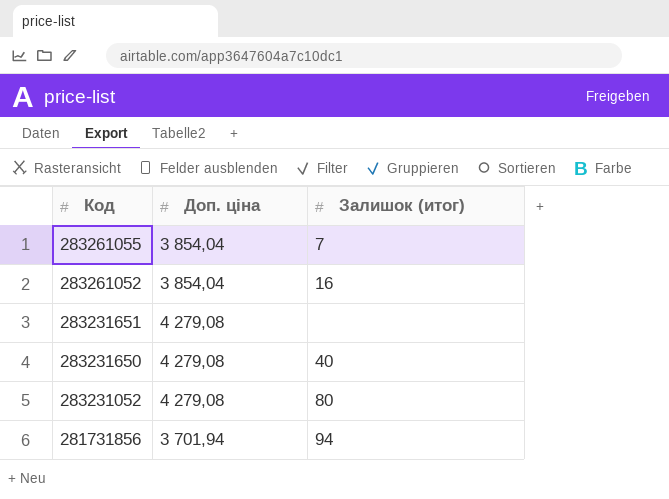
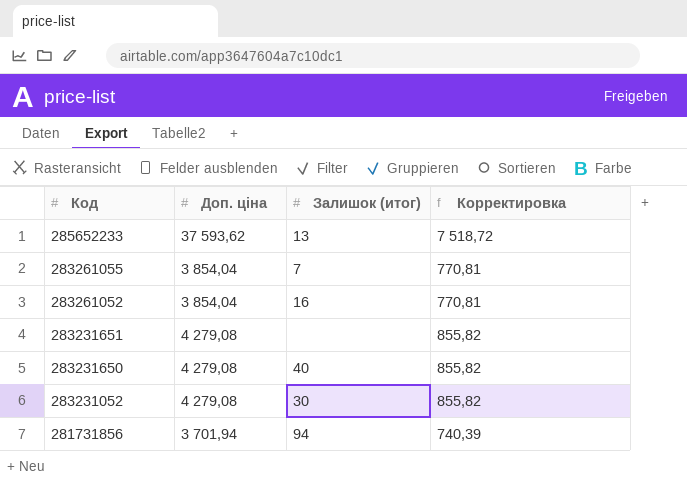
column Корректировка | formula: none -> [Доп. ціна] * 0,2
row 285652233: none -> 37 593,62 | 13 | 7 518,72
283231052 | Залишок (итог): 80 -> 30

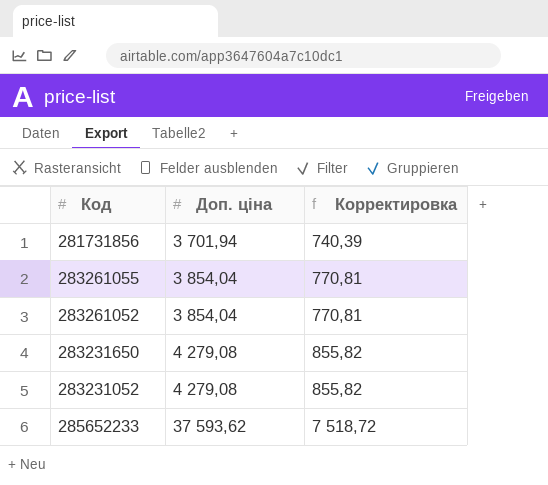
row order: Код descending -> Доп. ціна ascending
column Залишок (итог) | position: 3 -> none
row 283231651: 4 279,08 | none | 855,82 -> none

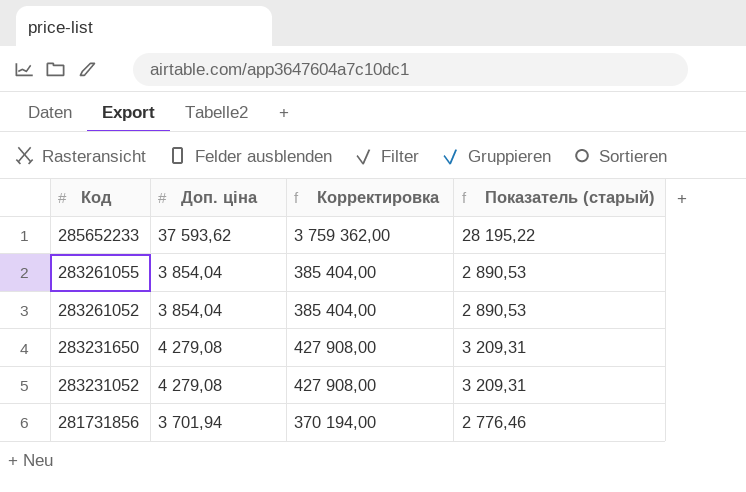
row order: Доп. ціна ascending -> Код descending
column Корректировка | formula: [Доп. ціна] * 0,2 -> [Доп. ціна] * 100
column Показатель (старый) | formula: none -> [Доп. ціна] * 0,75

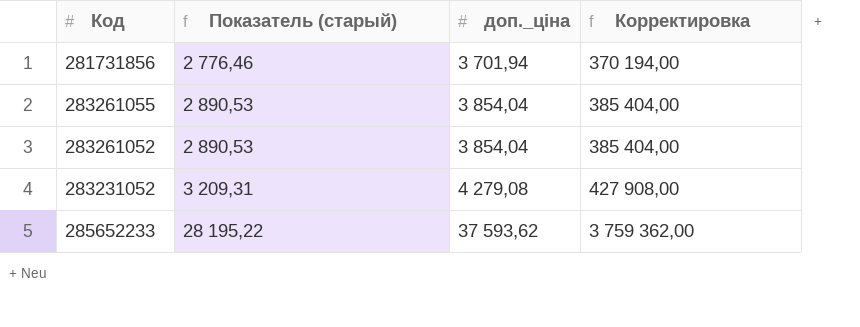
row order: Код descending -> Показатель (старый) ascending
column Показатель (старый) | position: 4 -> 2
column name: Доп. ціна -> доп._ціна
row 283231650: 4 279,08 | 427 908,00 | 3 209,31 -> none

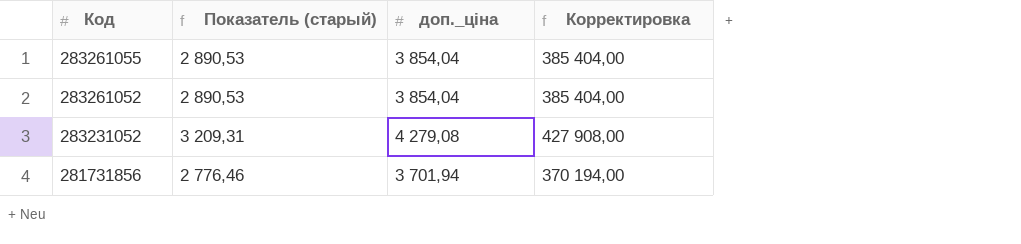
row order: Показатель (старый) ascending -> Код descending
row 285652233: 28 195,22 | 37 593,62 | 3 759 362,00 -> none

